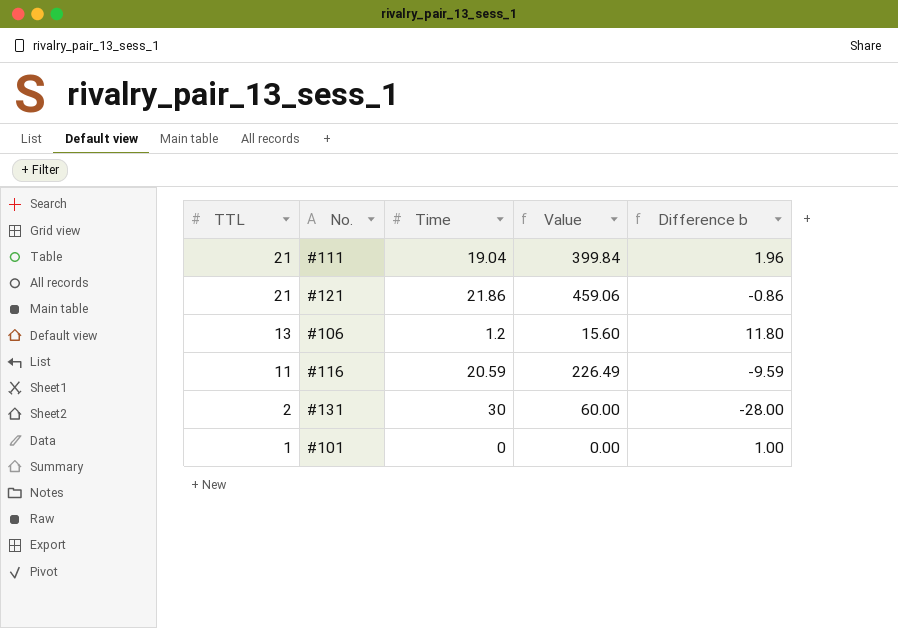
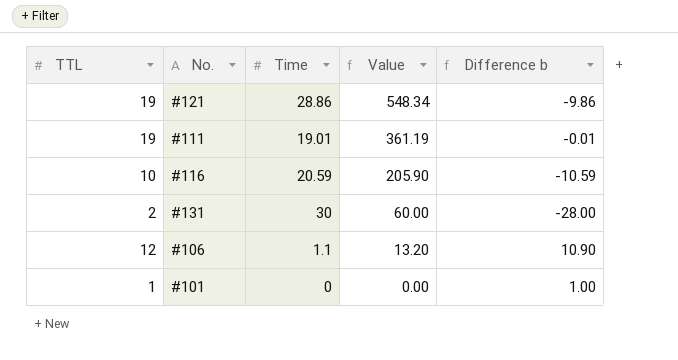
row order: TTL descending -> Value descending
#121 | TTL: 21 -> 19
#121 | Time: 21.86 -> 28.86
#121 | Value: 459.06 -> 548.34
#121 | Difference b: -0.86 -> -9.86
#111 | TTL: 21 -> 19
#111 | Time: 19.04 -> 19.01
#111 | Value: 399.84 -> 361.19
#111 | Difference b: 1.96 -> -0.01
#116 | TTL: 11 -> 10
#116 | Value: 226.49 -> 205.90
#116 | Difference b: -9.59 -> -10.59
#106 | TTL: 13 -> 12
#106 | Time: 1.2 -> 1.1
#106 | Value: 15.60 -> 13.20
#106 | Difference b: 11.80 -> 10.90

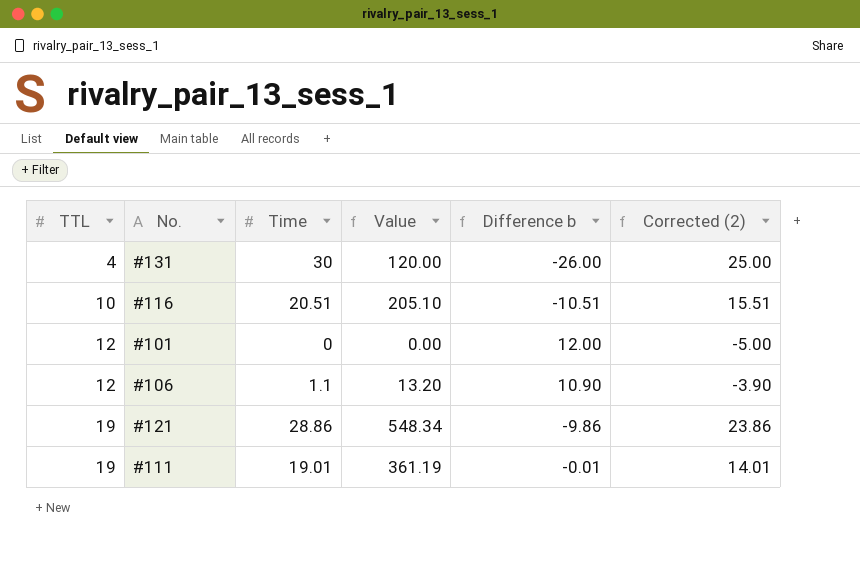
row order: Value descending -> TTL ascending
column Corrected (2) | formula: none -> [Time] - 5
#131 | TTL: 2 -> 4
#131 | Value: 60.00 -> 120.00
#131 | Difference b: -28.00 -> -26.00
#116 | Time: 20.59 -> 20.51
#116 | Value: 205.90 -> 205.10
#116 | Difference b: -10.59 -> -10.51
#101 | TTL: 1 -> 12
#101 | Difference b: 1.00 -> 12.00

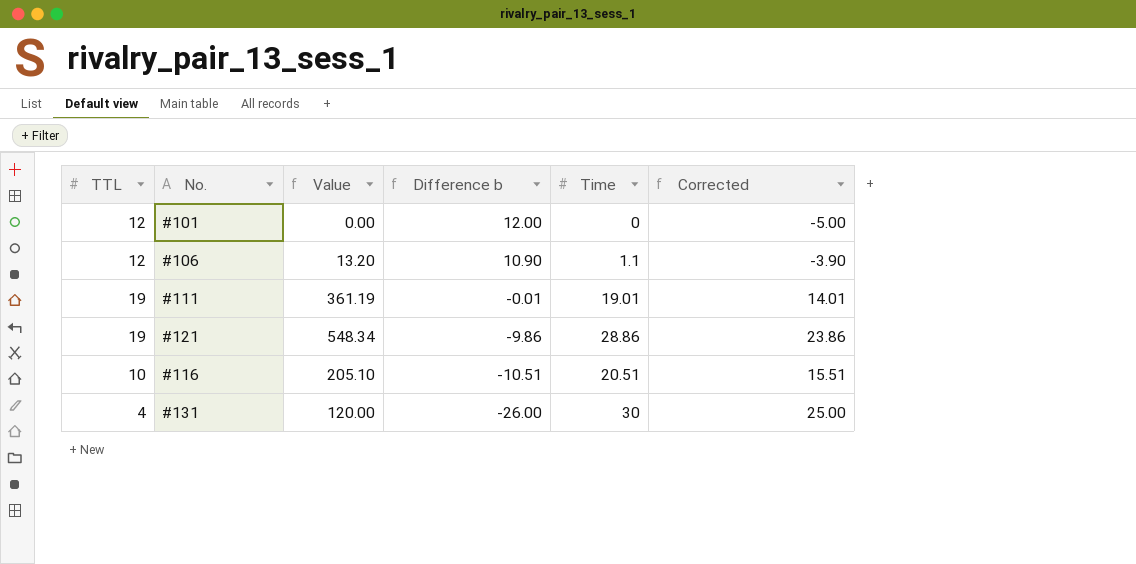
row order: TTL ascending -> Difference b descending
column Time | position: 3 -> 5
column name: Corrected (2) -> Corrected

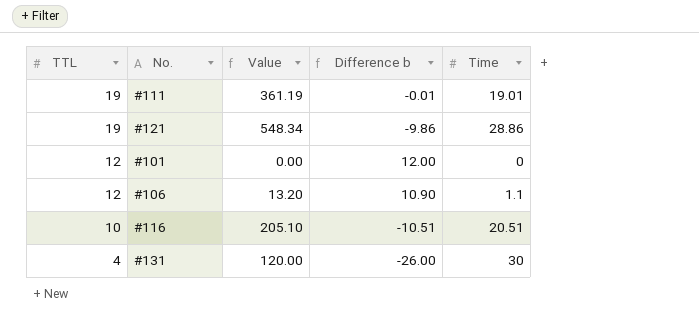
row order: Difference b descending -> TTL descending
column Corrected | formula: [Time] - 5 -> none

